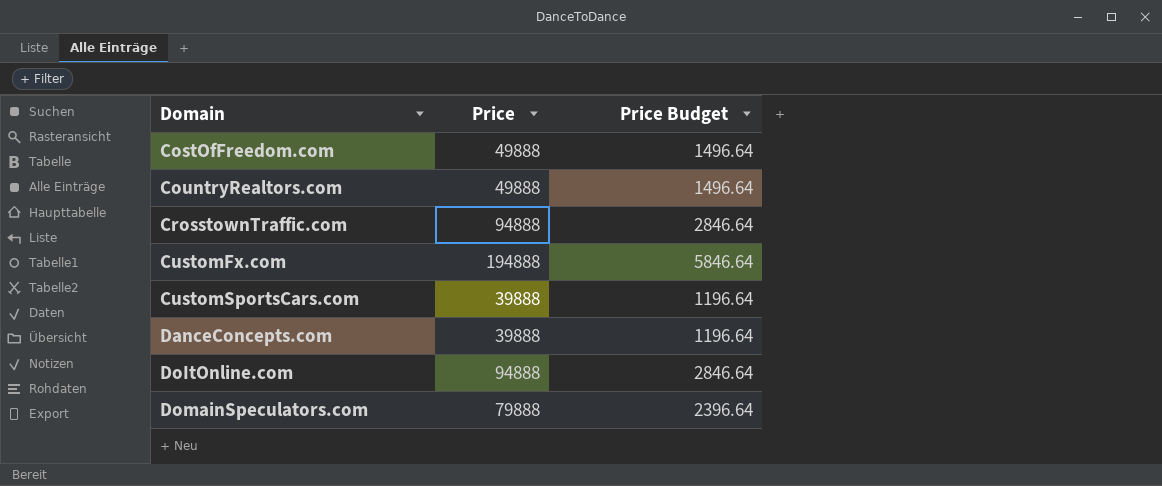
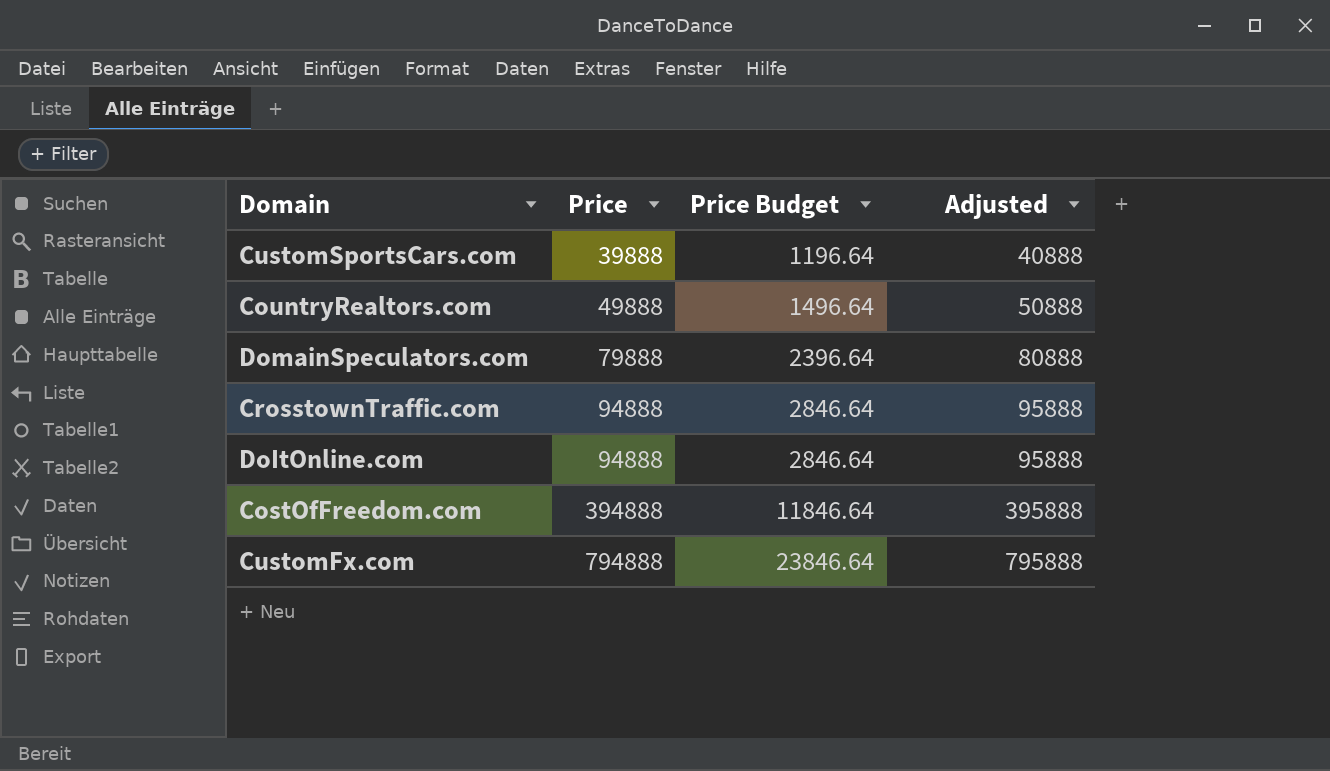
row order: Domain ascending -> Price ascending
column Adjusted | formula: none -> [Price] + 1000
row DanceConcepts.com: 39888 | 1196.64 -> none
CostOfFreedom.com | Price: 49888 -> 394888
CostOfFreedom.com | Price Budget: 1496.64 -> 11846.64
CustomFx.com | Price: 194888 -> 794888
CustomFx.com | Price Budget: 5846.64 -> 23846.64

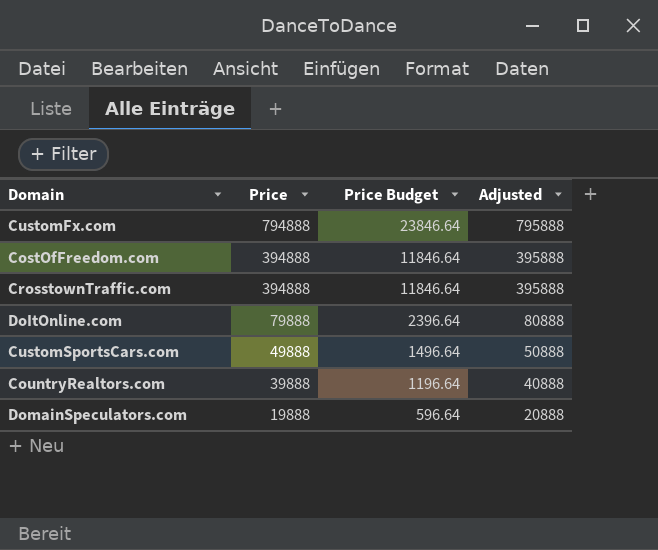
row order: Price ascending -> Price descending
CrosstownTraffic.com | Price: 94888 -> 394888
CrosstownTraffic.com | Price Budget: 2846.64 -> 11846.64
CrosstownTraffic.com | Adjusted: 95888 -> 395888
DoItOnline.com | Price: 94888 -> 79888
DoItOnline.com | Price Budget: 2846.64 -> 2396.64
DoItOnline.com | Adjusted: 95888 -> 80888
CustomSportsCars.com | Price: 39888 -> 49888
CustomSportsCars.com | Price Budget: 1196.64 -> 1496.64
CustomSportsCars.com | Adjusted: 40888 -> 50888
CountryRealtors.com | Price: 49888 -> 39888
CountryRealtors.com | Price Budget: 1496.64 -> 1196.64
CountryRealtors.com | Adjusted: 50888 -> 40888
DomainSpeculators.com | Price: 79888 -> 19888
DomainSpeculators.com | Price Budget: 2396.64 -> 596.64
DomainSpeculators.com | Adjusted: 80888 -> 20888

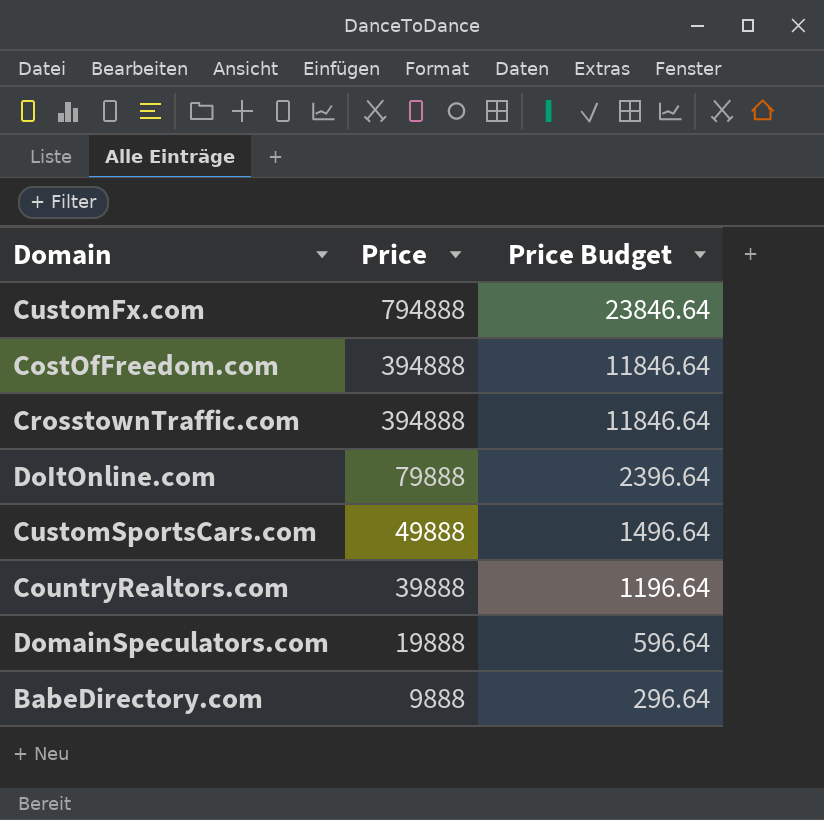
column Adjusted | formula: [Price] + 1000 -> none
row BabeDirectory.com: none -> 9888 | 296.64

